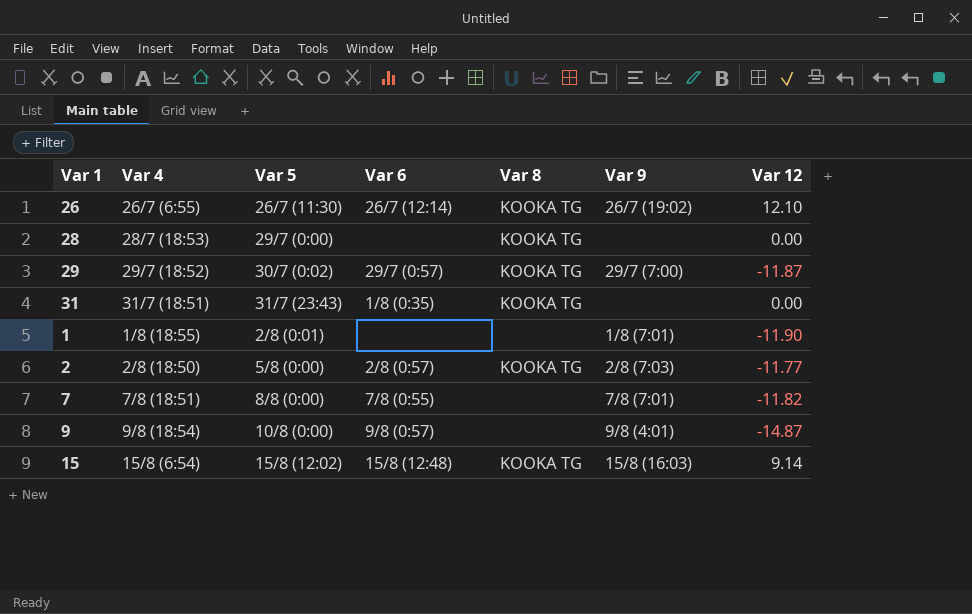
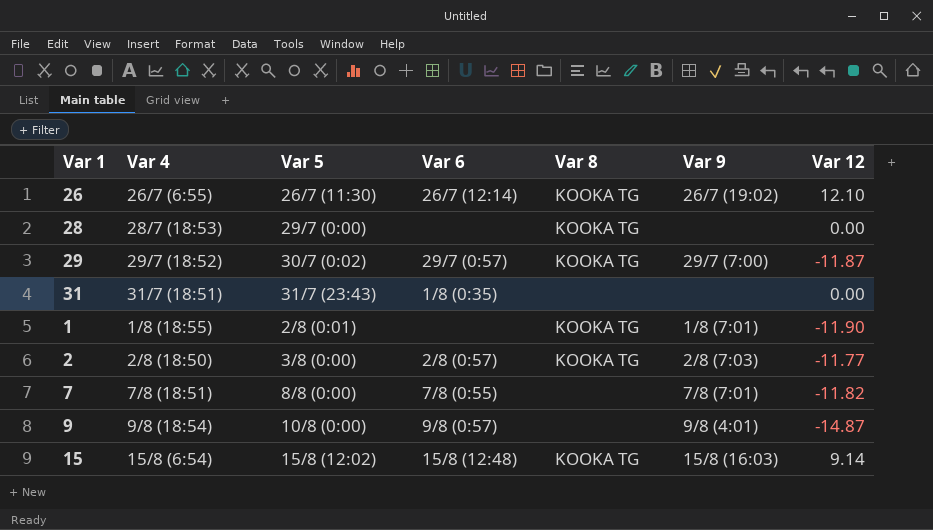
31 | Var 8: KOOKA TG -> none
1 | Var 8: none -> KOOKA TG
2 | Var 5: 5/8 (0:00) -> 3/8 (0:00)

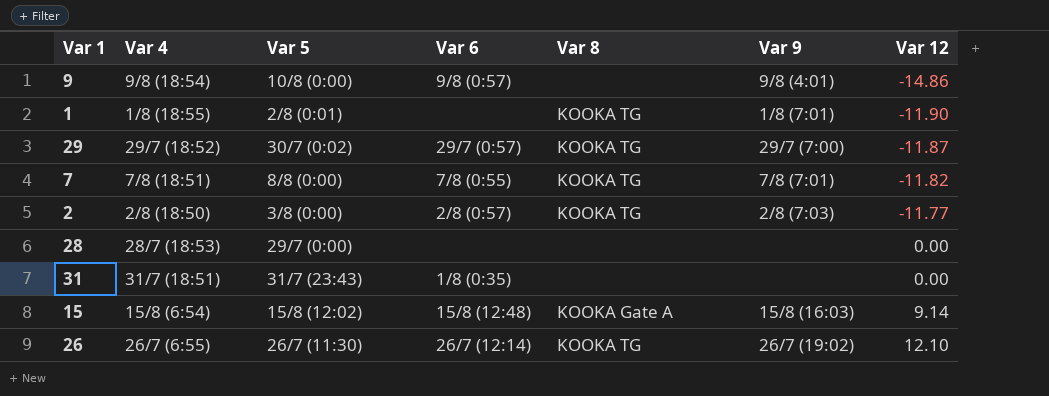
row order: none -> Var 12 ascending
9 | Var 12: -14.87 -> -14.86
7 | Var 8: none -> KOOKA TG
28 | Var 8: KOOKA TG -> none
15 | Var 8: KOOKA TG -> KOOKA Gate A

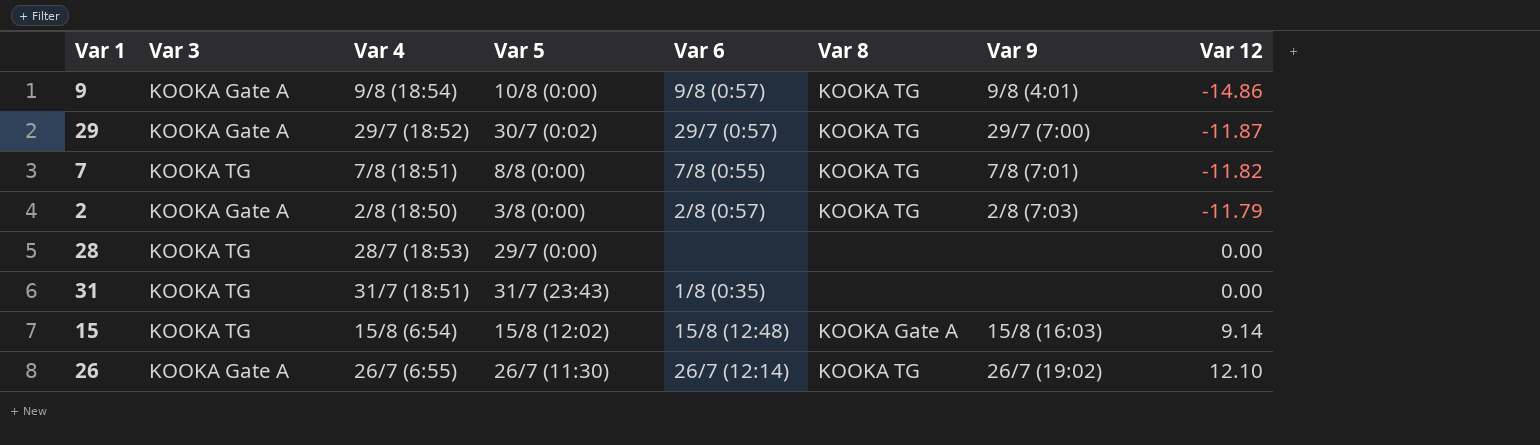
column Var 3 | position: none -> 2
row 1: 1/8 (18:55) | 2/8 (0:01) | none | KOOKA TG | 1/8 (7:01) | -11.90 -> none
9 | Var 8: none -> KOOKA TG
2 | Var 12: -11.77 -> -11.79

